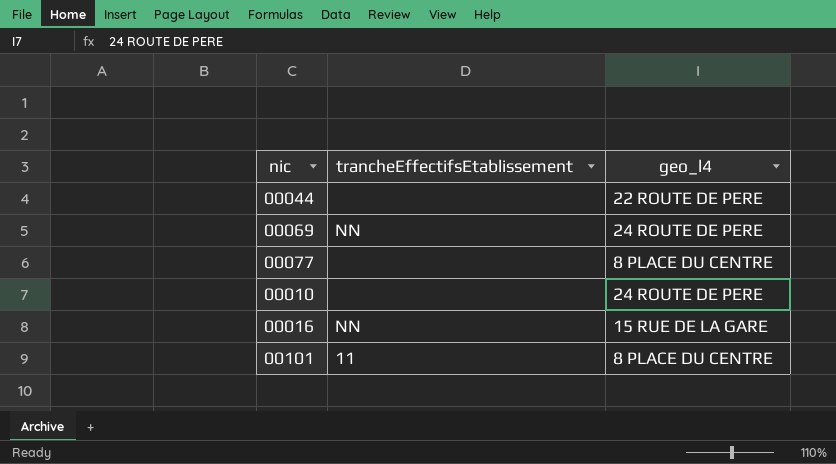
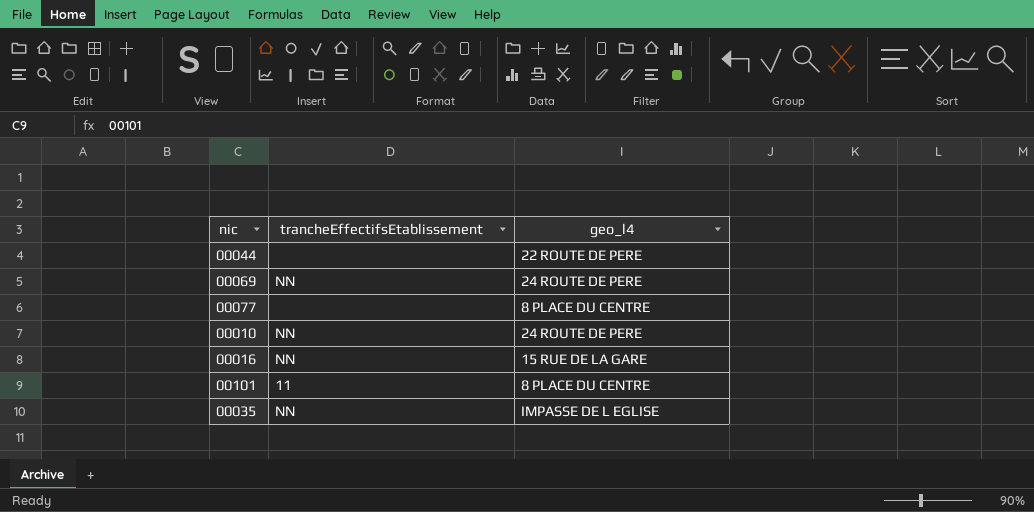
00010 | trancheEffectifsEtablissement: none -> NN
row 00035: none -> NN | IMPASSE DE L EGLISE

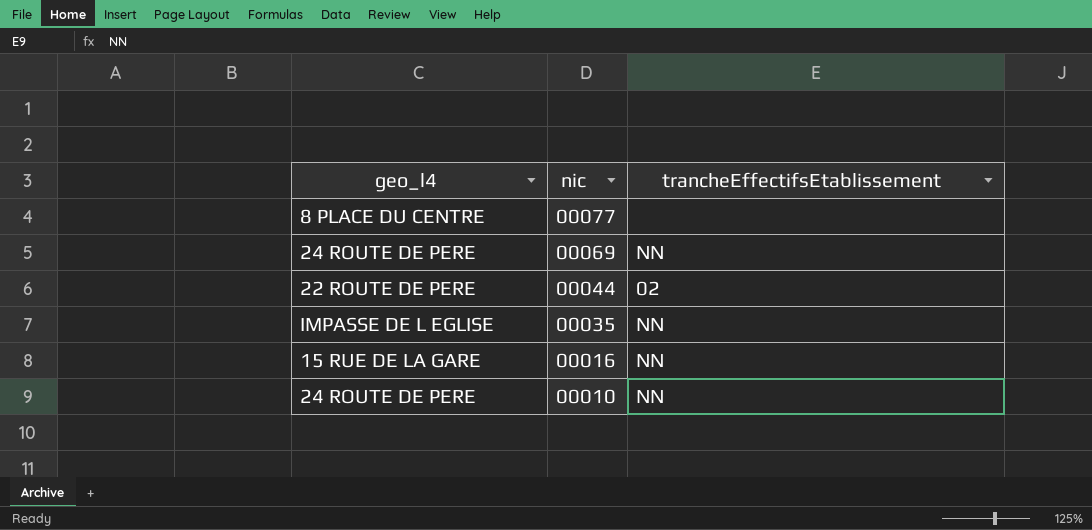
row order: none -> nic descending
column geo_l4 | position: 3 -> 1
row 00101: 11 | 8 PLACE DU CENTRE -> none
00044 | trancheEffectifsEtablissement: none -> 02

